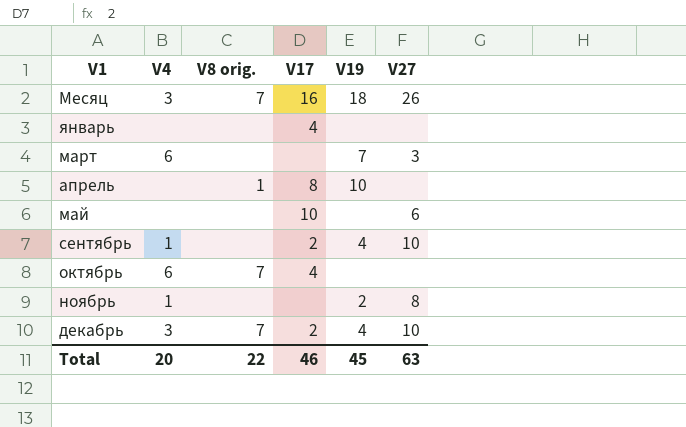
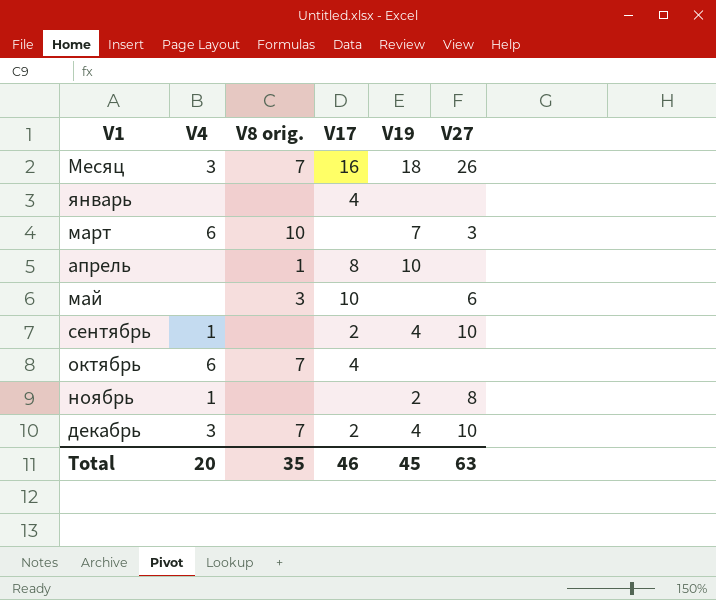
март | V8 orig.: none -> 10
май | V8 orig.: none -> 3
Total | V8 orig.: 22 -> 35

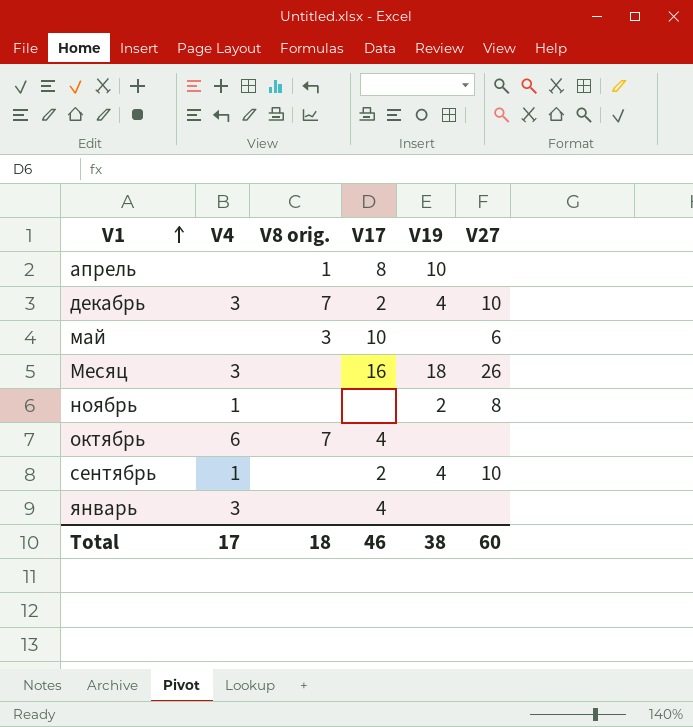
row order: none -> V1 ascending
row март: 6 | 10 | none | 7 | 3 -> none
Месяц | V8 orig.: 7 -> none
январь | V4: none -> 3
Total | V4: 20 -> 17
Total | V8 orig.: 35 -> 18
Total | V19: 45 -> 38
Total | V27: 63 -> 60

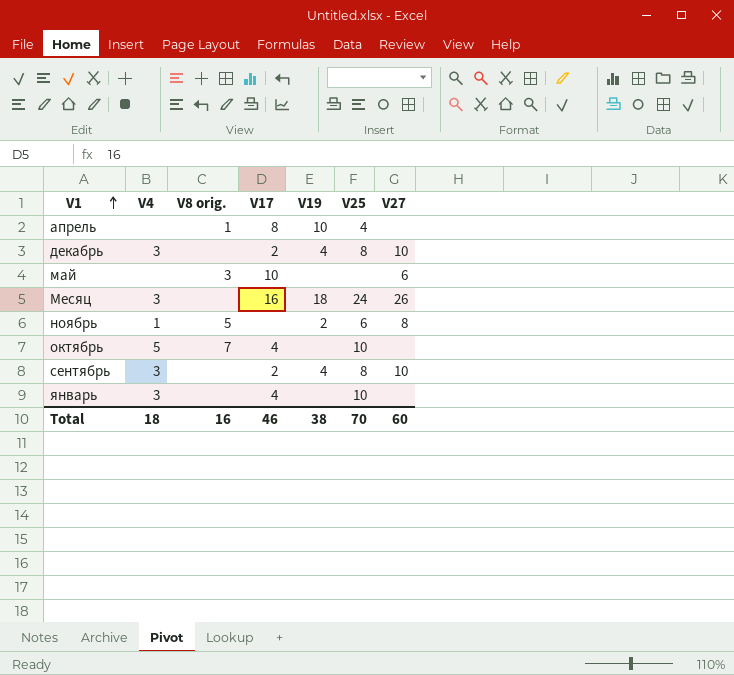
column V25 | position: none -> 6
декабрь | V8 orig.: 7 -> none
ноябрь | V8 orig.: none -> 5
октябрь | V4: 6 -> 5
сентябрь | V4: 1 -> 3
Total | V4: 17 -> 18
Total | V8 orig.: 18 -> 16

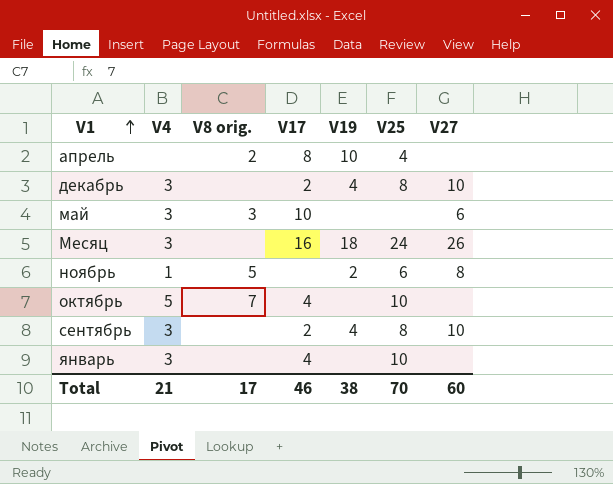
апрель | V8 orig.: 1 -> 2
май | V4: none -> 3
Total | V4: 18 -> 21
Total | V8 orig.: 16 -> 17

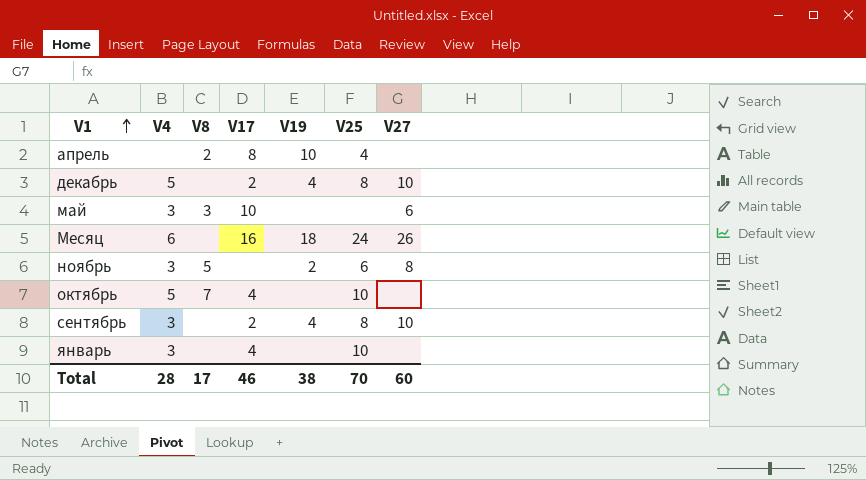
column name: V8 orig. -> V8
декабрь | V4: 3 -> 5
Месяц | V4: 3 -> 6
ноябрь | V4: 1 -> 3
Total | V4: 21 -> 28

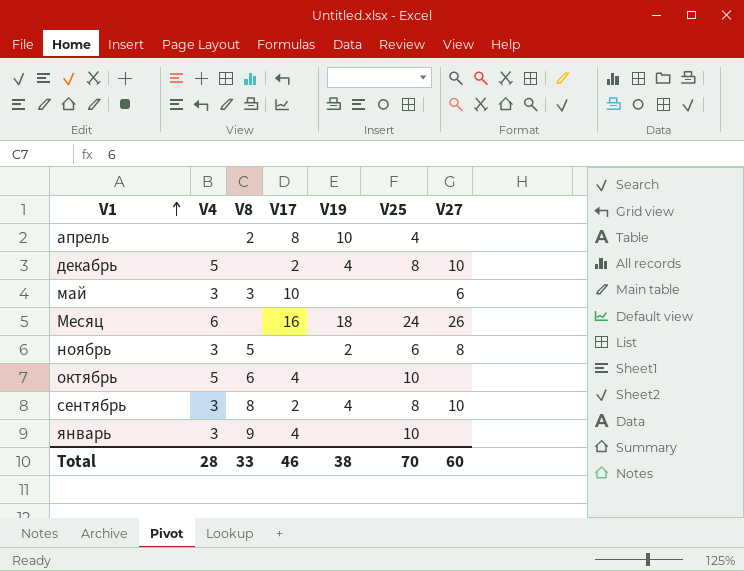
октябрь | V8: 7 -> 6
сентябрь | V8: none -> 8
январь | V8: none -> 9
Total | V8: 17 -> 33

